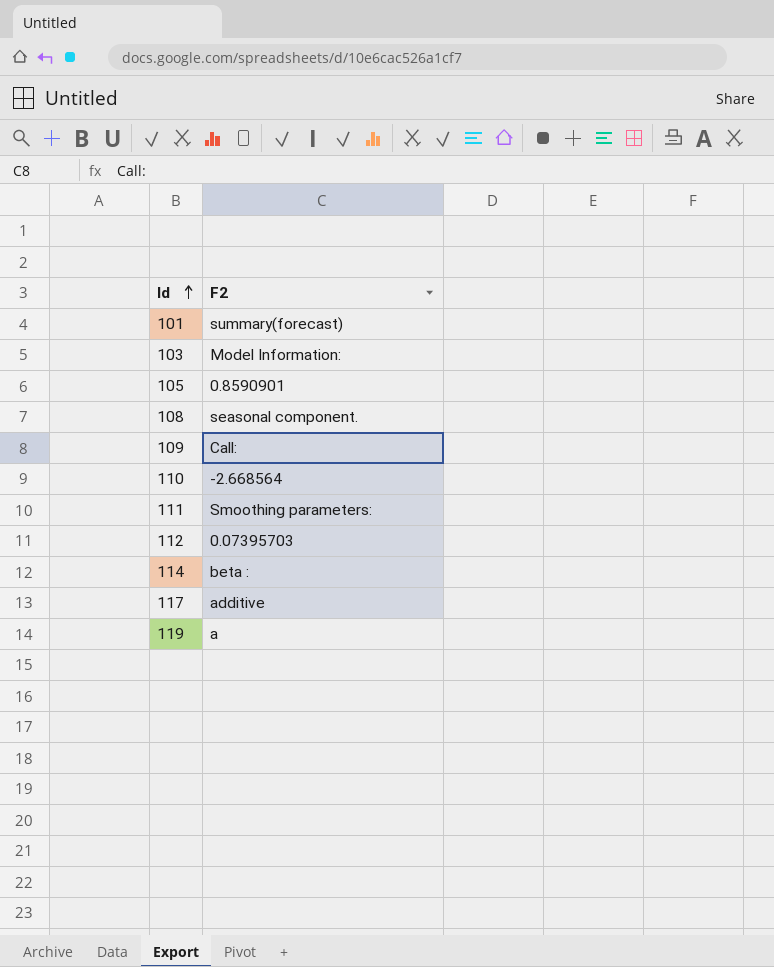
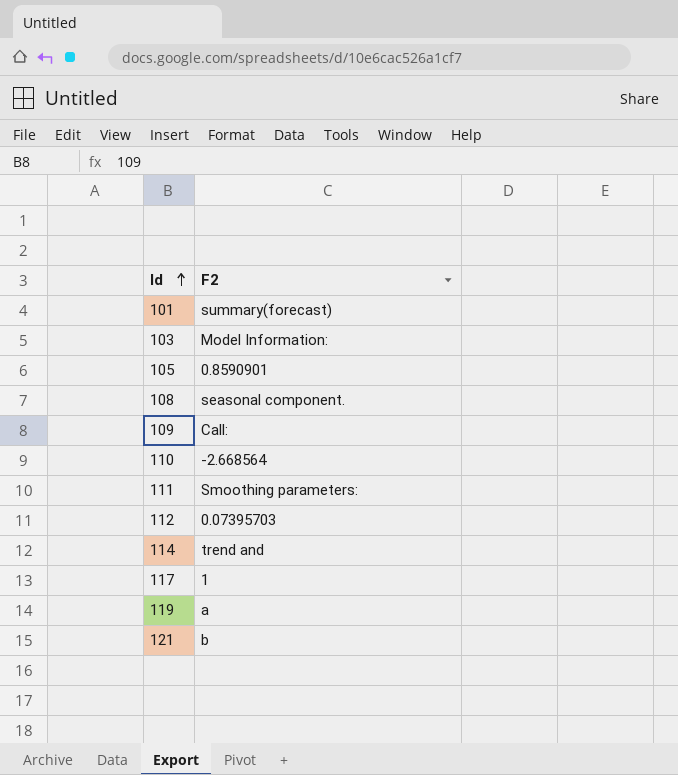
114 | F2: beta : -> trend and
117 | F2: additive -> 1
row 121: none -> b

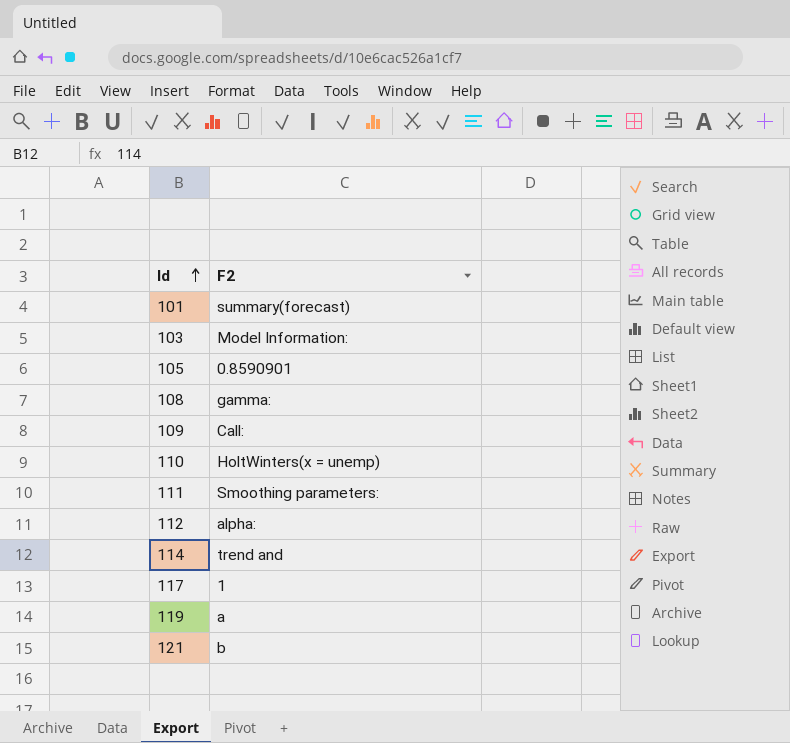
108 | F2: seasonal component. -> gamma:
110 | F2: -2.668564 -> HoltWinters(x = unemp)
112 | F2: 0.07395703 -> alpha:

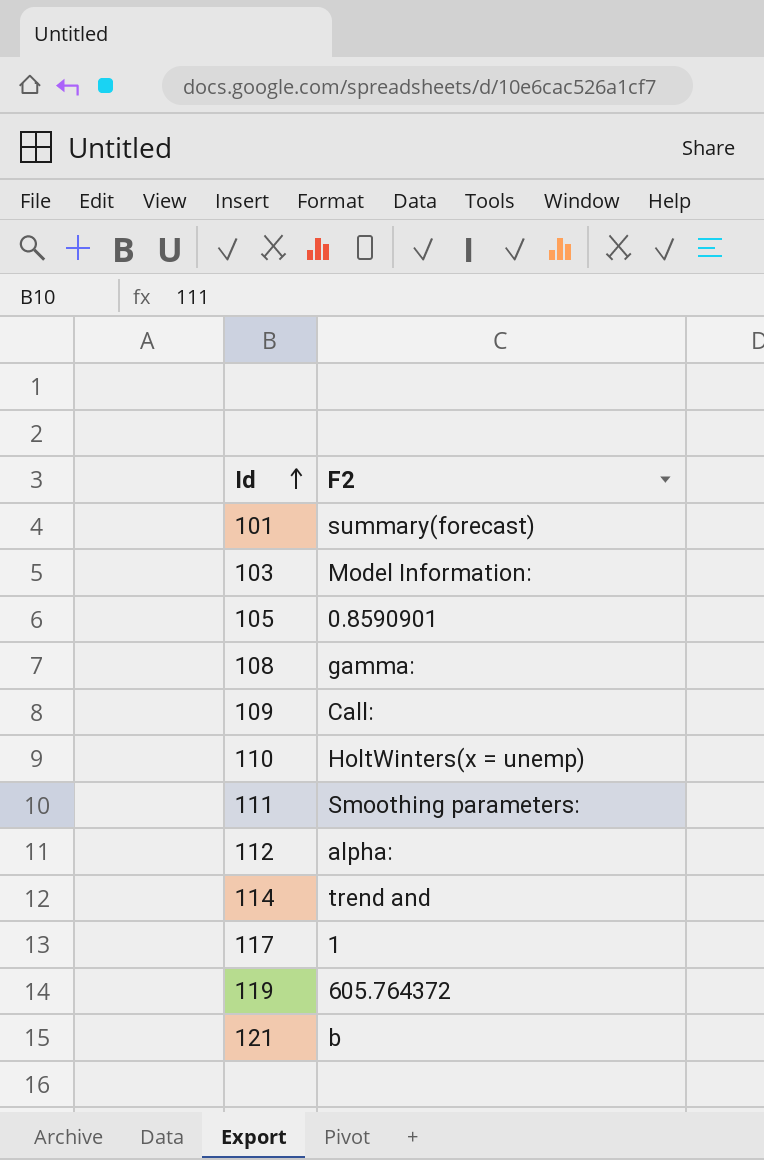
119 | F2: a -> 605.764372

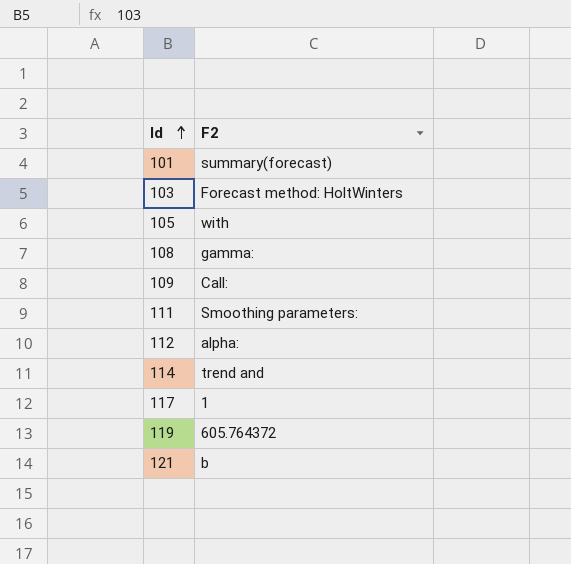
row 110: HoltWinters(x = unemp) -> none
103 | F2: Model Information: -> Forecast method: HoltWinters
105 | F2: 0.8590901 -> with

